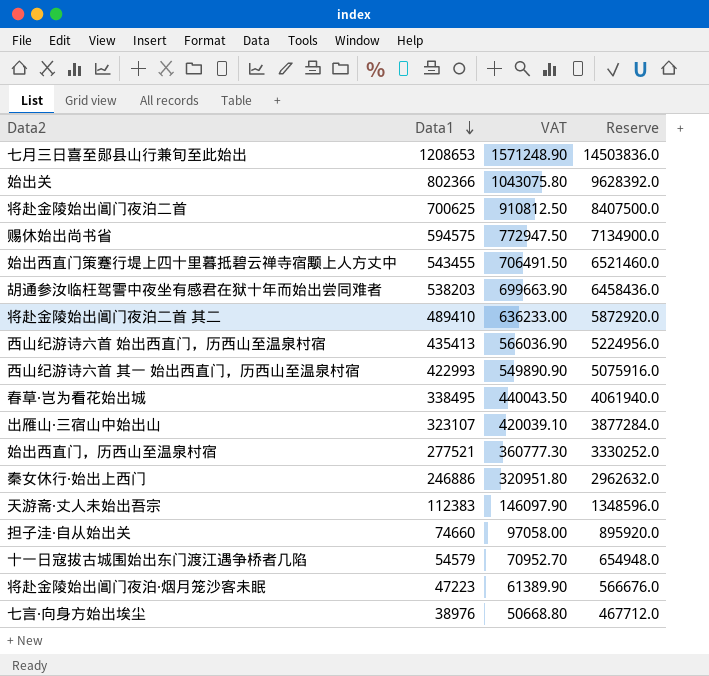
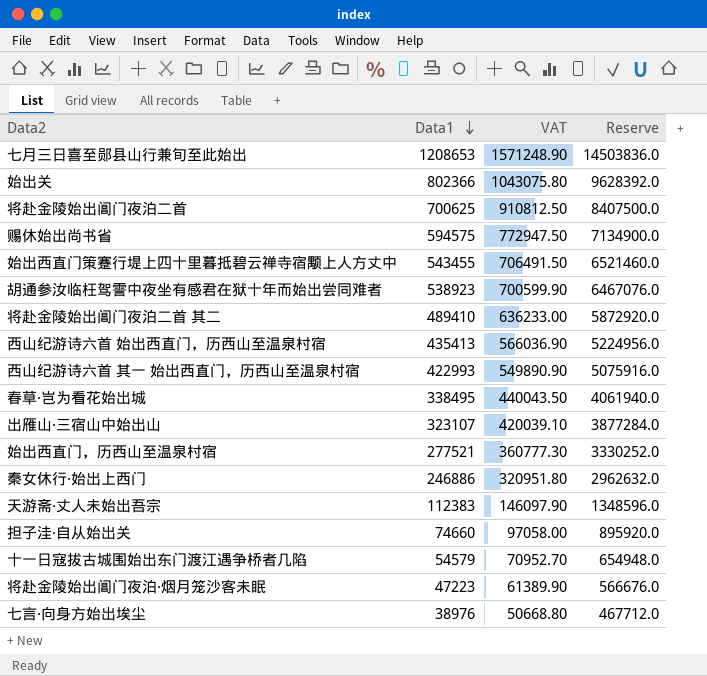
胡通参汝临枉驾霅中夜坐有感君在狱十年而始出尝同难者 | Data1: 538203 -> 538923
胡通参汝临枉驾霅中夜坐有感君在狱十年而始出尝同难者 | VAT: 699663.90 -> 700599.90
胡通参汝临枉驾霅中夜坐有感君在狱十年而始出尝同难者 | Reserve: 6458436.0 -> 6467076.0

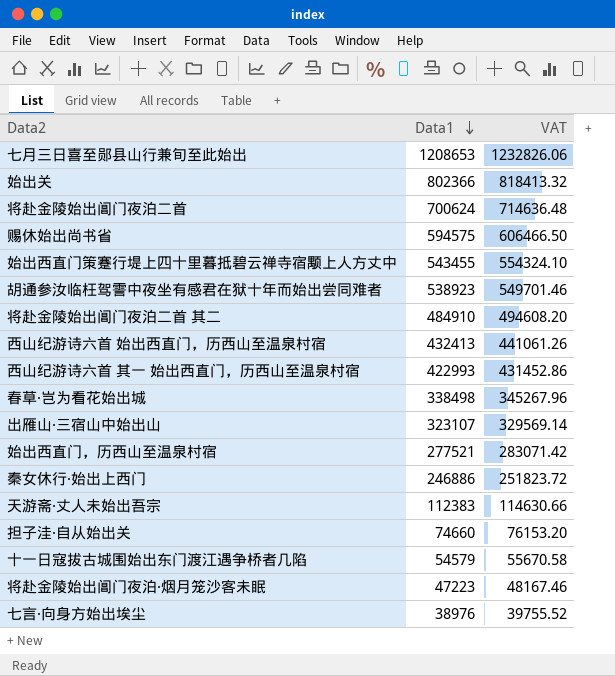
column Reserve | formula: [Data1] * 12 -> none
column VAT | formula: [Data1] * 1.3 -> [Data1] * 1.02
将赴金陵始出阊门夜泊二首 | Data1: 700625 -> 700624
将赴金陵始出阊门夜泊二首 其二 | Data1: 489410 -> 484910
西山纪游诗六首 始出西直门，历西山至温泉村宿 | Data1: 435413 -> 432413
春草·岂为看花始出城 | Data1: 338495 -> 338498

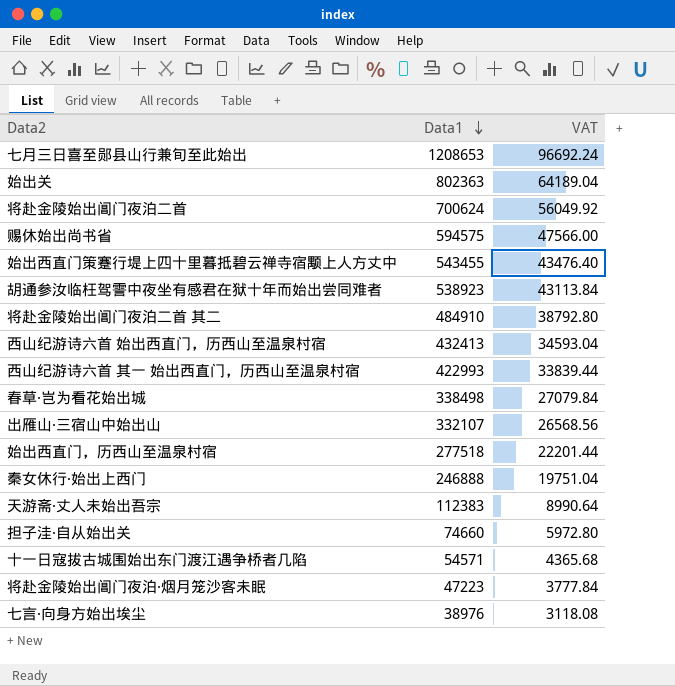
column VAT | formula: [Data1] * 1.02 -> [Data1] * 0.08
始出关 | Data1: 802366 -> 802363
出雁山·三宿山中始出山 | Data1: 323107 -> 332107
始出西直门，历西山至温泉村宿 | Data1: 277521 -> 277518
秦女休行·始出上西门 | Data1: 246886 -> 246888
十一日寇拔古城围始出东门渡江遇争桥者几陷 | Data1: 54579 -> 54571

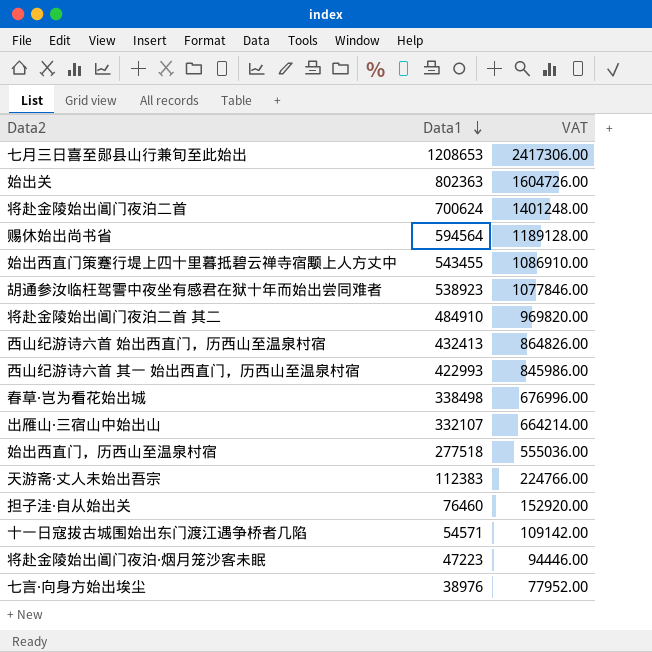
column VAT | formula: [Data1] * 0.08 -> [Data1] * 2
row 秦女休行·始出上西门: 246888 | 19751.04 -> none
赐休始出尚书省 | Data1: 594575 -> 594564
担子洼·自从始出关 | Data1: 74660 -> 76460

